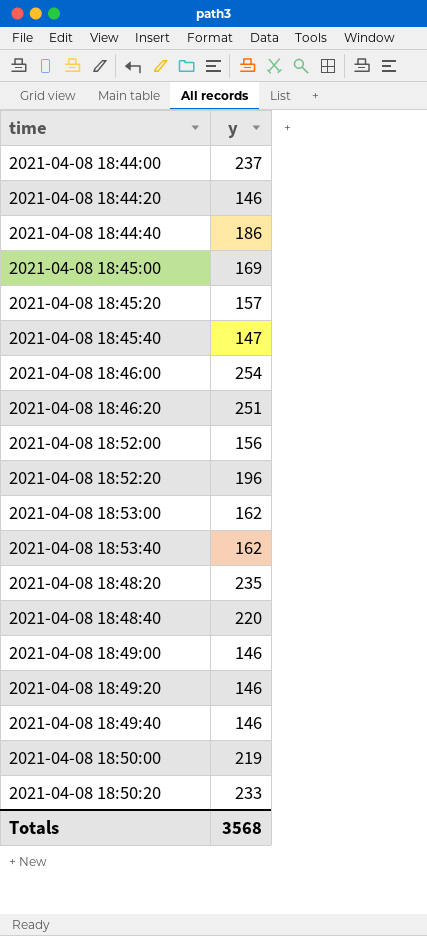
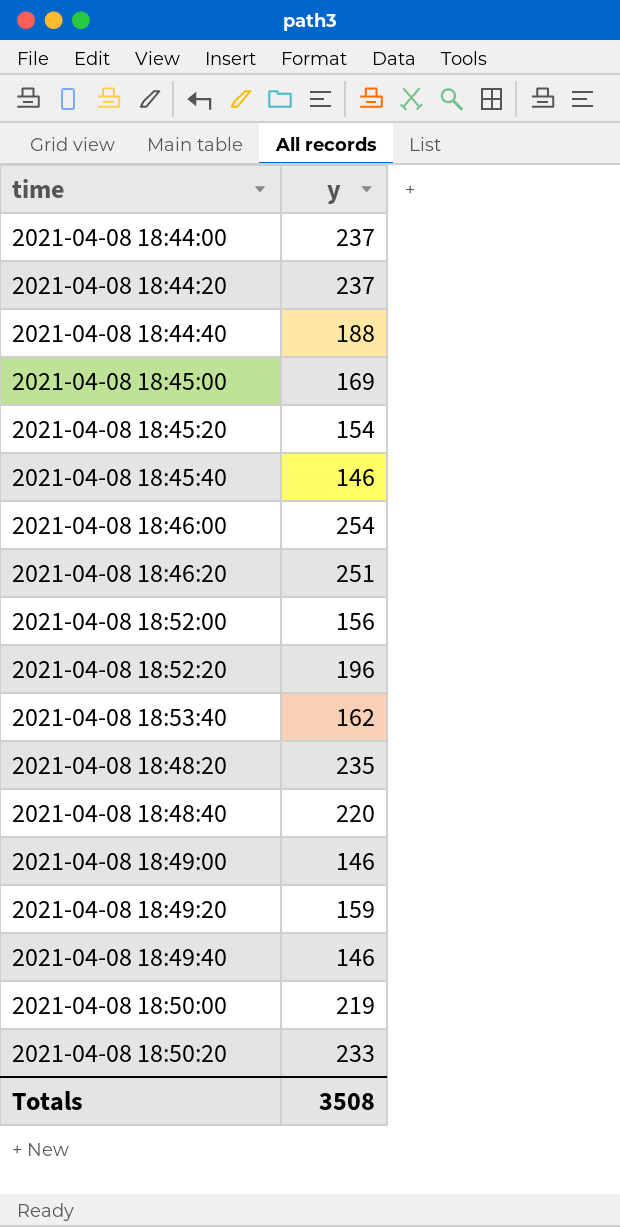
row 2021-04-08 18:53:00: 162 -> none
2021-04-08 18:44:20 | y: 146 -> 237
2021-04-08 18:44:40 | y: 186 -> 188
2021-04-08 18:45:20 | y: 157 -> 154
2021-04-08 18:45:40 | y: 147 -> 146
2021-04-08 18:49:20 | y: 146 -> 159
Totals | y: 3568 -> 3508

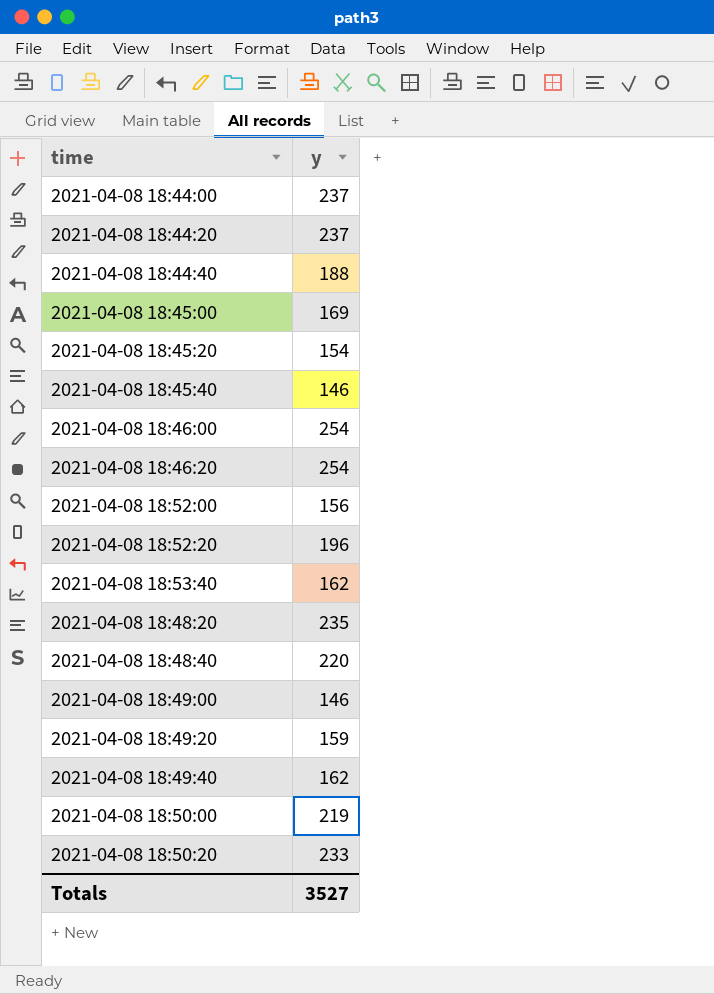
2021-04-08 18:46:20 | y: 251 -> 254
2021-04-08 18:49:40 | y: 146 -> 162
Totals | y: 3508 -> 3527

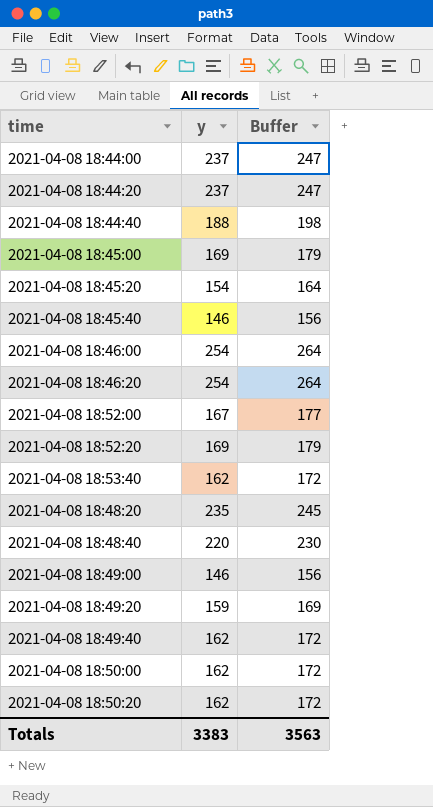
column Buffer | formula: none -> [y] + 10
2021-04-08 18:52:00 | y: 156 -> 167
2021-04-08 18:52:20 | y: 196 -> 169
2021-04-08 18:50:00 | y: 219 -> 162
2021-04-08 18:50:20 | y: 233 -> 162
Totals | y: 3527 -> 3383

